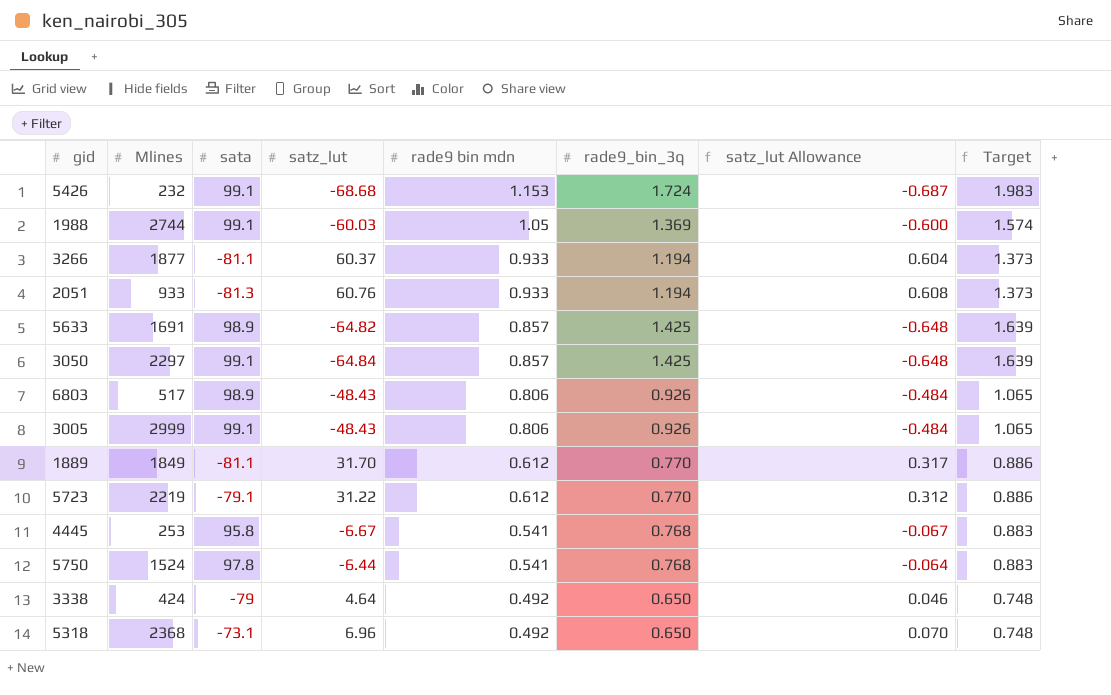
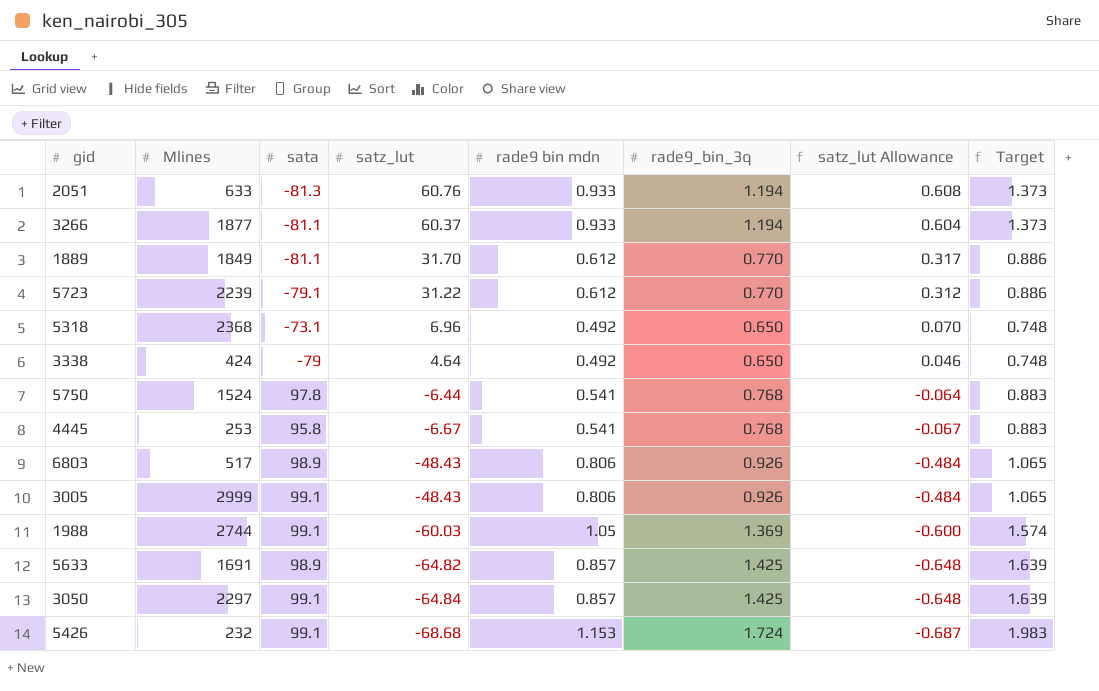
row order: rade9 bin mdn descending -> satz_lut descending
2051 | Mlines: 933 -> 633
5723 | Mlines: 2219 -> 2239

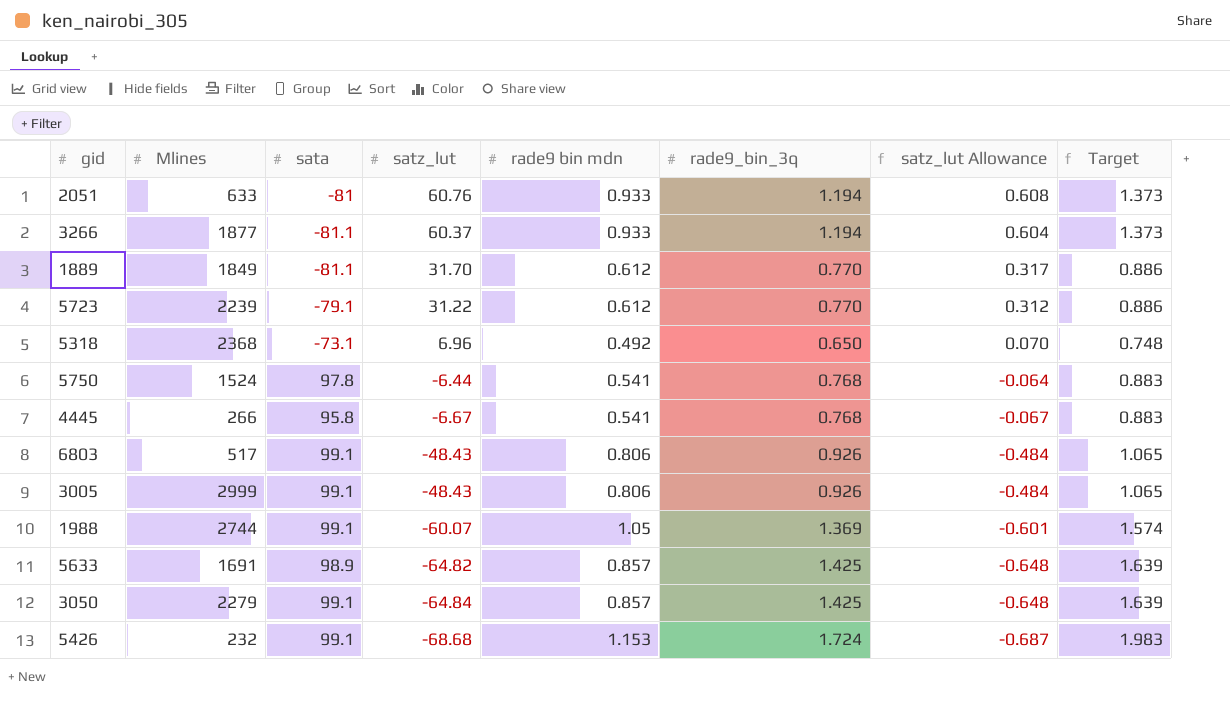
row 3338: 424 | -79 | 4.64 | 0.492 | 0.650 | 0.046 | 0.748 -> none
2051 | sata: -81.3 -> -81
4445 | Mlines: 253 -> 266
6803 | sata: 98.9 -> 99.1
1988 | satz_lut: -60.03 -> -60.07
1988 | satz_lut Allowance: -0.600 -> -0.601
3050 | Mlines: 2297 -> 2279

